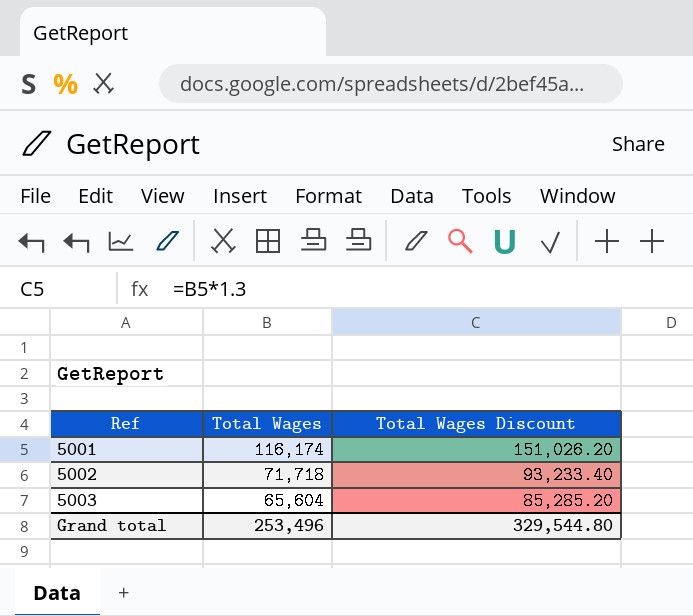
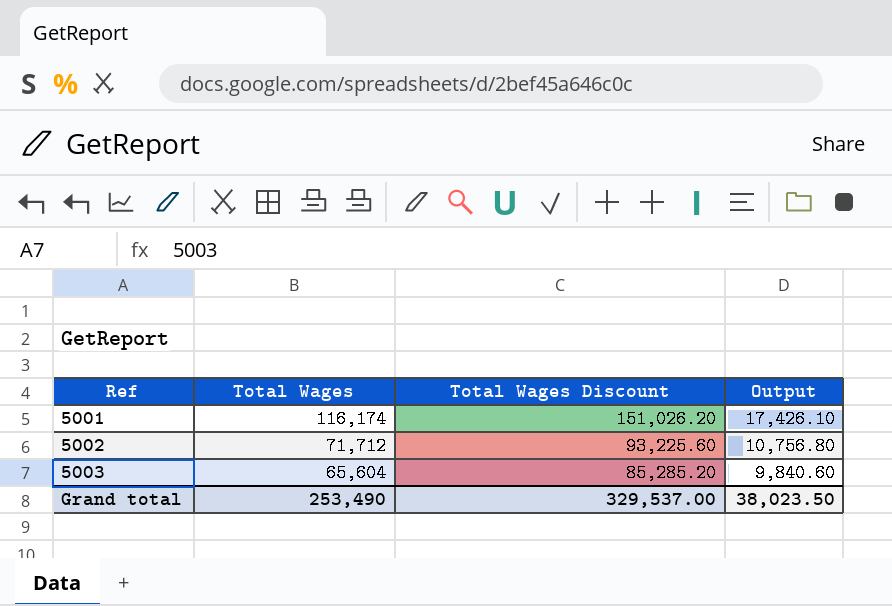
column Output | formula: none -> [Total Wages] * 0.15
5002 | Total Wages: 71,718 -> 71,712
5002 | Total Wages Discount: 93,233.40 -> 93,225.60
Grand total | Total Wages: 253,496 -> 253,490
Grand total | Total Wages Discount: 329,544.80 -> 329,537.00

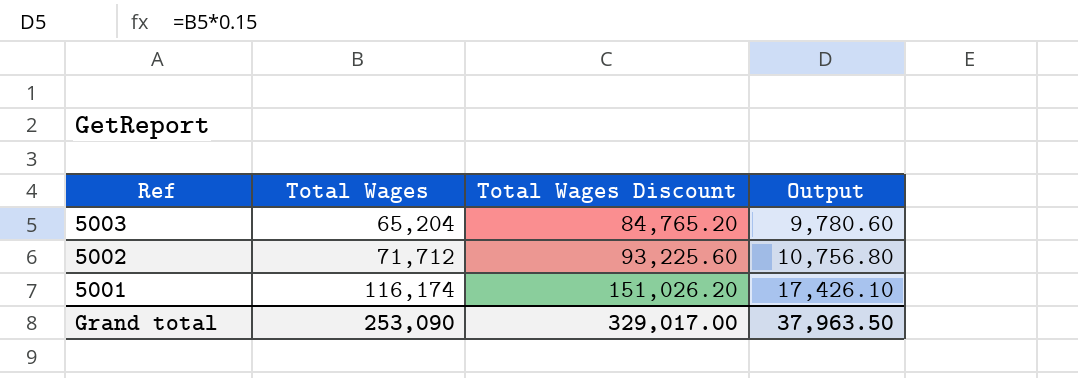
row order: Ref ascending -> Ref descending
5003 | Total Wages: 65,604 -> 65,204
5003 | Total Wages Discount: 85,285.20 -> 84,765.20
5003 | Output: 9,840.60 -> 9,780.60
Grand total | Total Wages: 253,490 -> 253,090
Grand total | Total Wages Discount: 329,537.00 -> 329,017.00
Grand total | Output: 38,023.50 -> 37,963.50

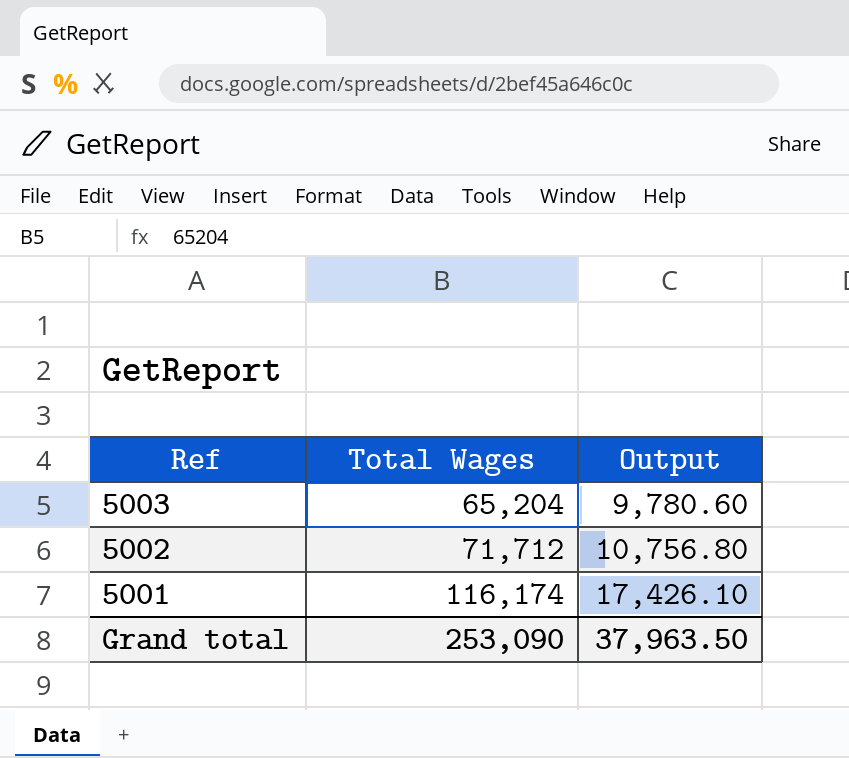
column Total Wages Discount | formula: [Total Wages] * 1.3 -> none

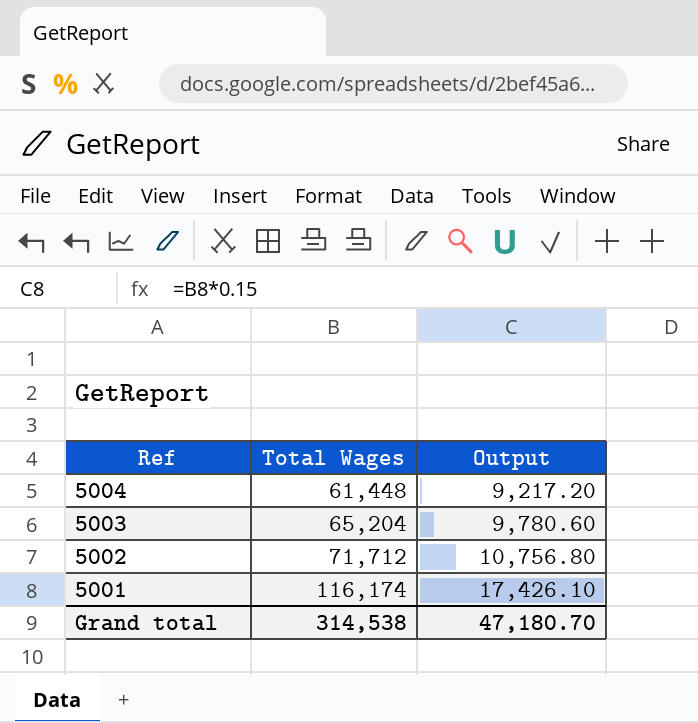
row 5004: none -> 61,448 | 9,217.20
Grand total | Total Wages: 253,090 -> 314,538
Grand total | Output: 37,963.50 -> 47,180.70

